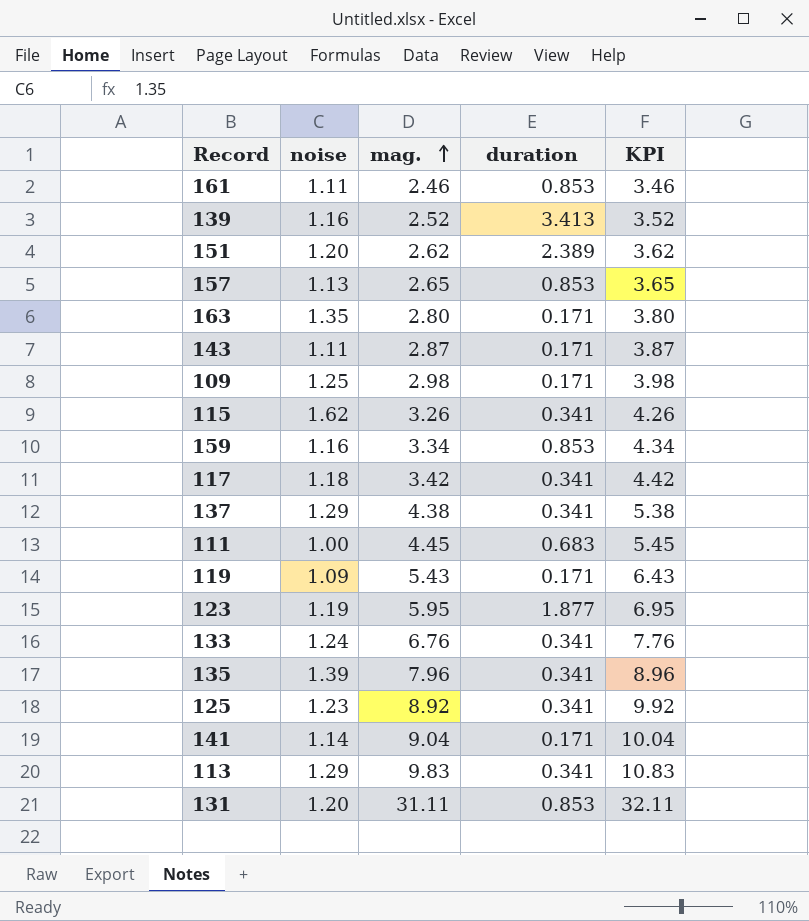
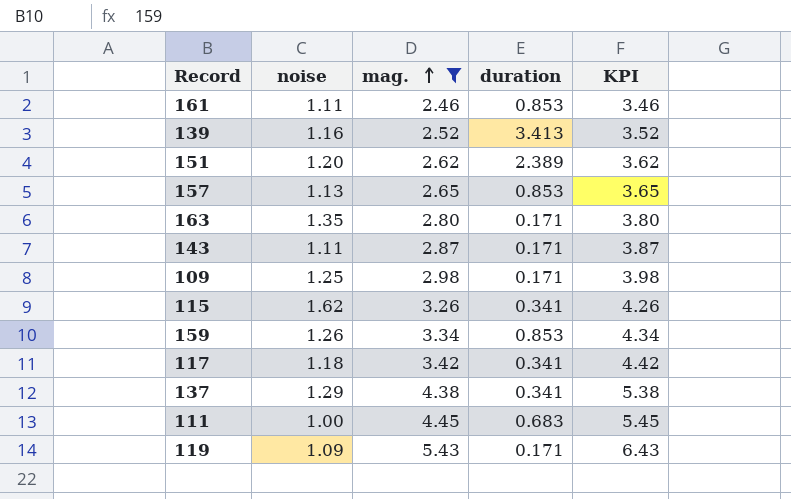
filter: none -> mag. <= 5.43
159 | noise: 1.16 -> 1.26

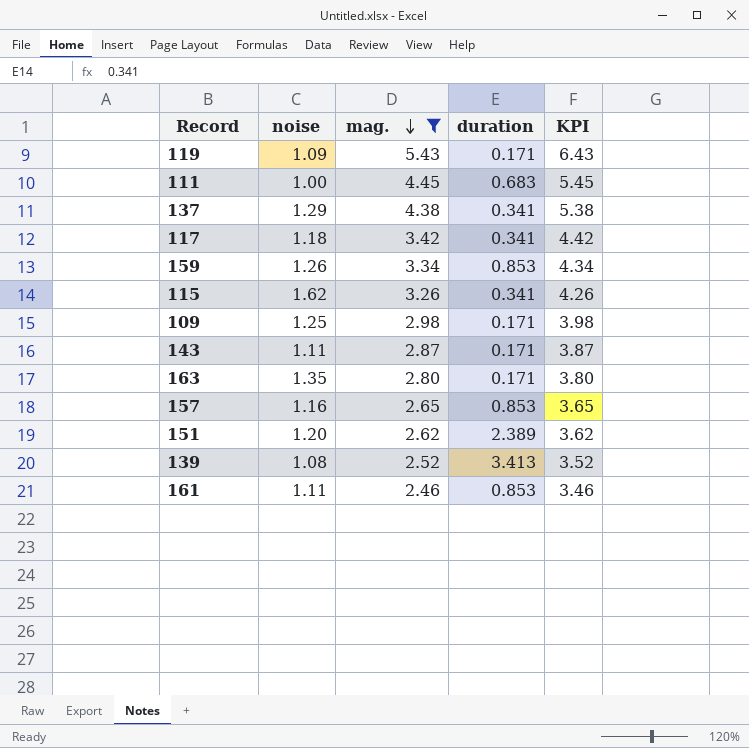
row order: mag. ascending -> mag. descending
157 | noise: 1.13 -> 1.16
139 | noise: 1.16 -> 1.08

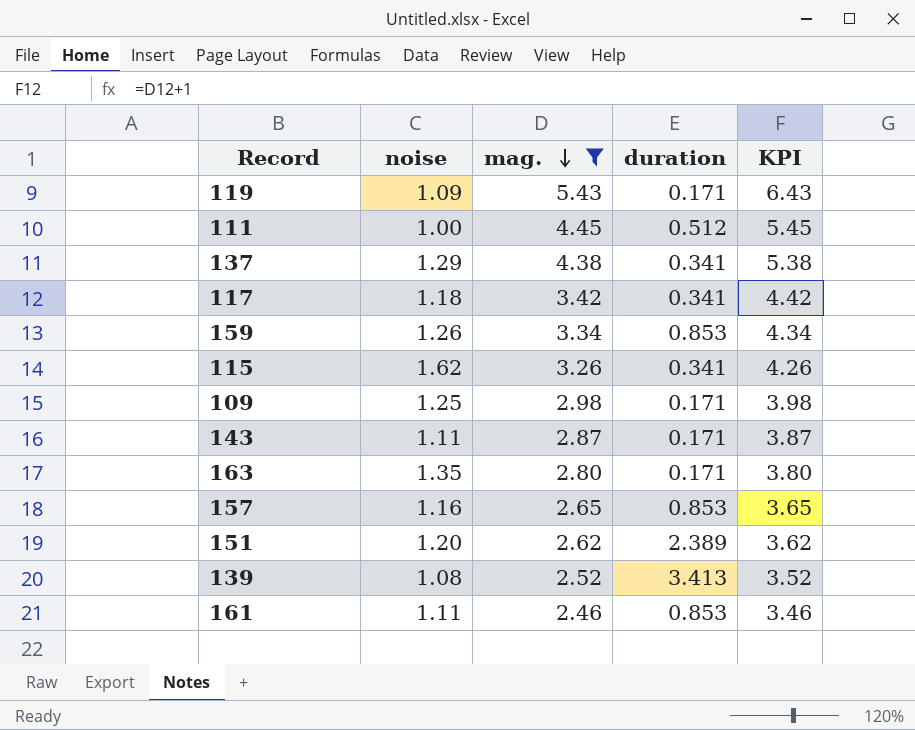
111 | duration: 0.683 -> 0.512

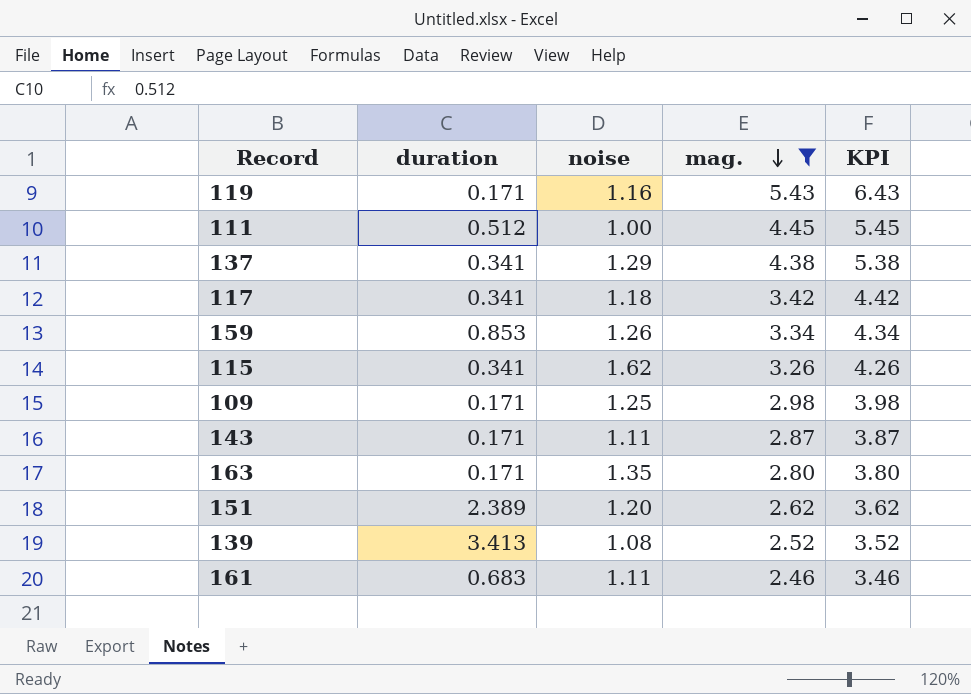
column duration | position: 4 -> 2
row 157: 1.16 | 2.65 | 0.853 | 3.65 -> none
119 | noise: 1.09 -> 1.16
161 | duration: 0.853 -> 0.683

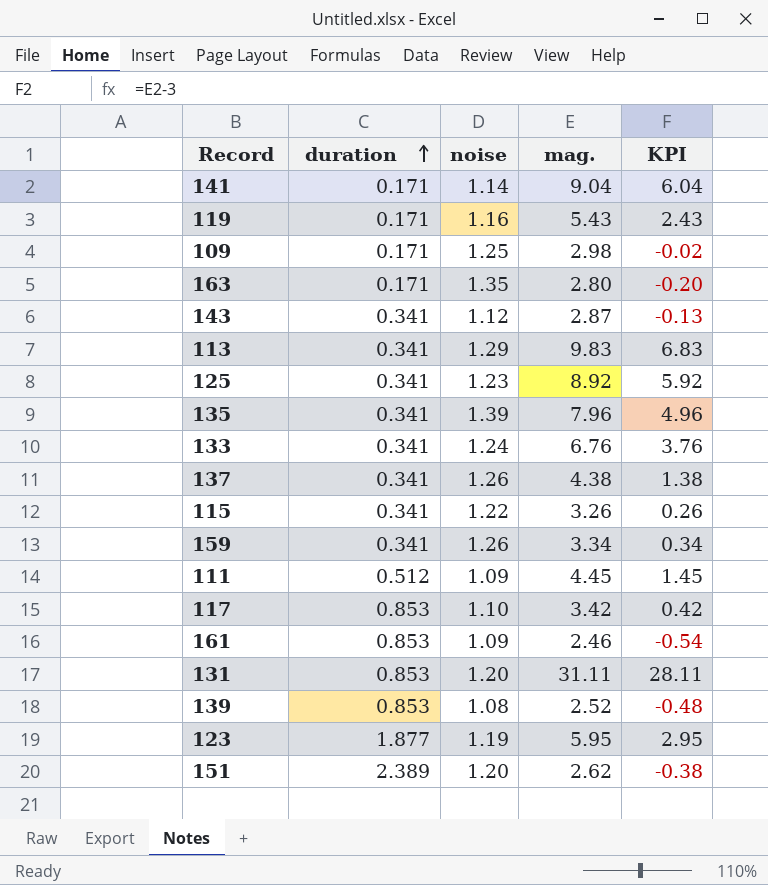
filter: mag. <= 5.43 -> none
row order: mag. descending -> duration ascending
column KPI | formula: [mag.] + 1 -> [mag.] - 3
143 | duration: 0.171 -> 0.341
143 | noise: 1.11 -> 1.12
137 | noise: 1.29 -> 1.26
115 | noise: 1.62 -> 1.22
159 | duration: 0.853 -> 0.341
111 | noise: 1.00 -> 1.09
117 | duration: 0.341 -> 0.853
117 | noise: 1.18 -> 1.10
161 | duration: 0.683 -> 0.853
161 | noise: 1.11 -> 1.09
139 | duration: 3.413 -> 0.853

